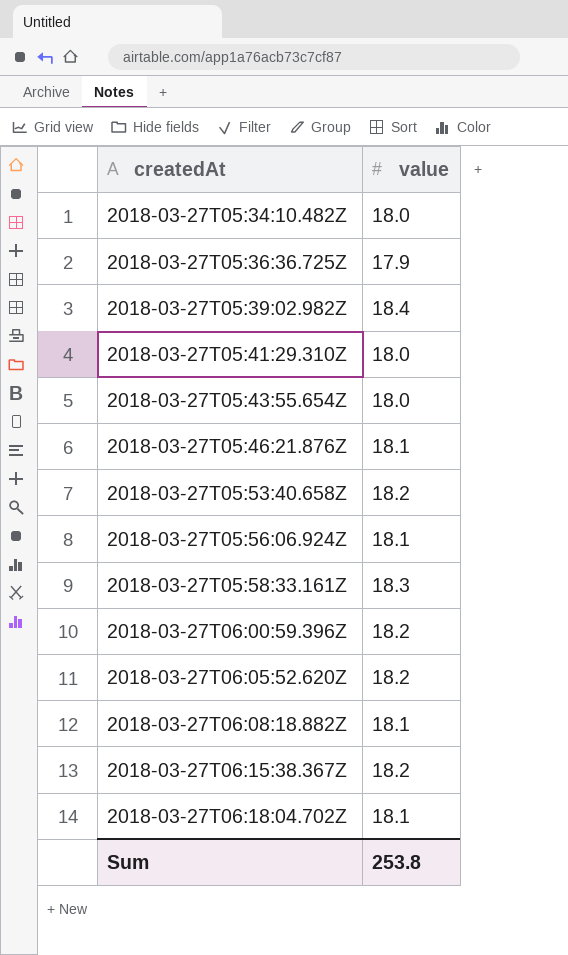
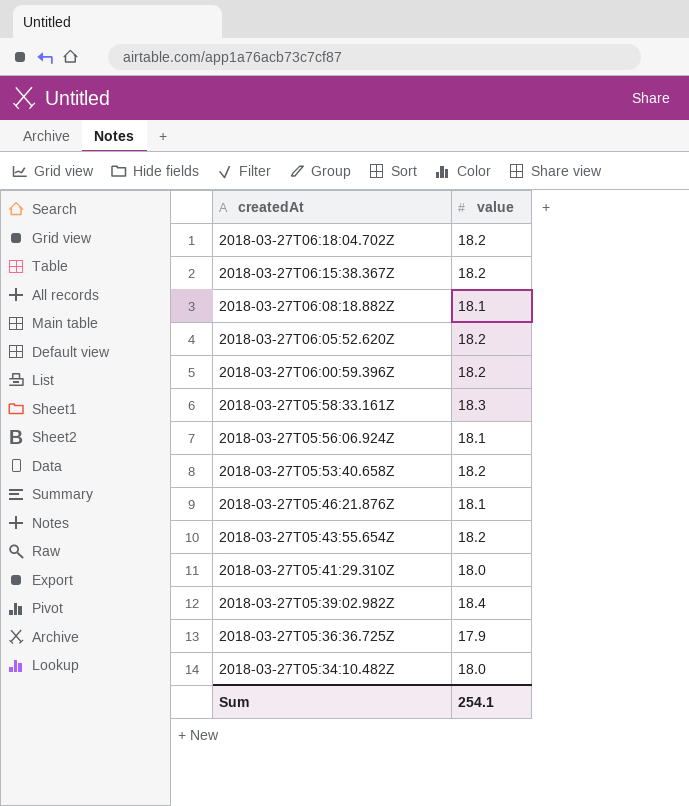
row order: createdAt ascending -> createdAt descending
2018-03-27T06:18:04.702Z | value: 18.1 -> 18.2
2018-03-27T05:43:55.654Z | value: 18.0 -> 18.2
Sum | value: 253.8 -> 254.1

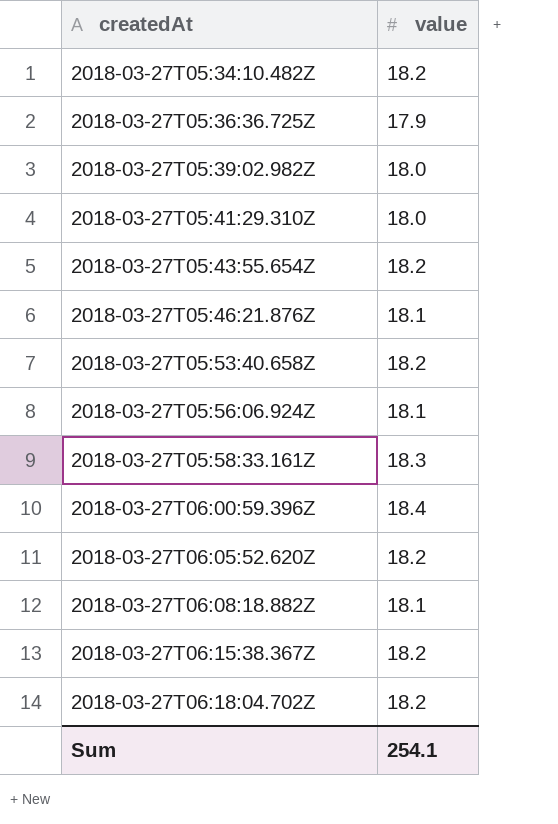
row order: createdAt descending -> createdAt ascending
2018-03-27T05:34:10.482Z | value: 18.0 -> 18.2
2018-03-27T05:39:02.982Z | value: 18.4 -> 18.0
2018-03-27T06:00:59.396Z | value: 18.2 -> 18.4

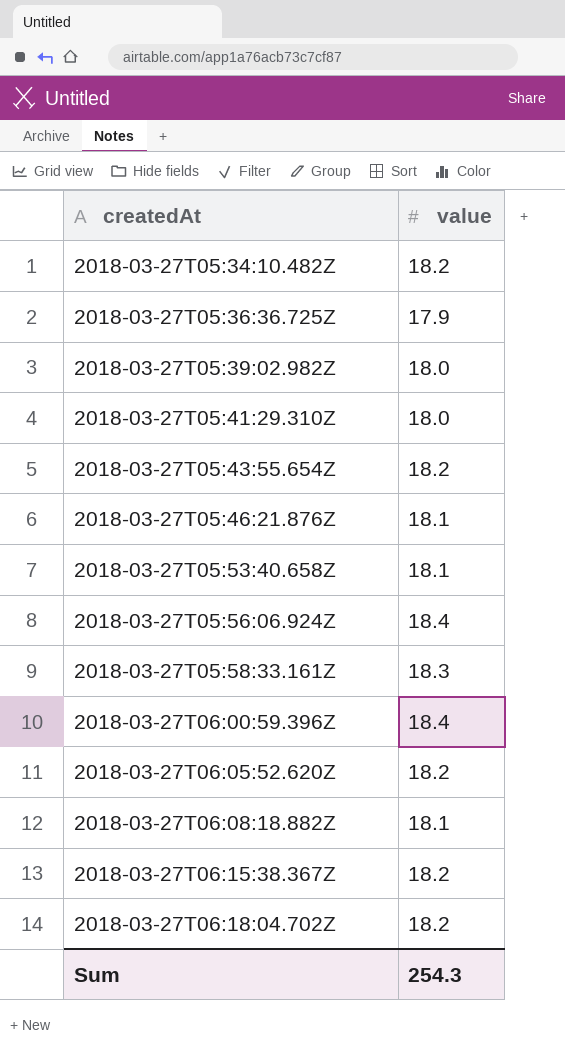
2018-03-27T05:53:40.658Z | value: 18.2 -> 18.1
2018-03-27T05:56:06.924Z | value: 18.1 -> 18.4
Sum | value: 254.1 -> 254.3

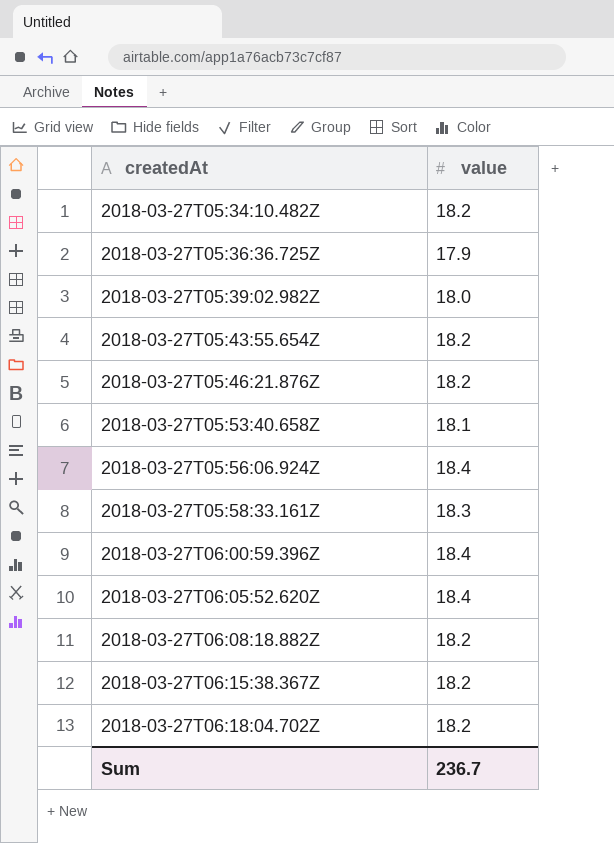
row 2018-03-27T05:41:29.310Z: 18.0 -> none
2018-03-27T05:46:21.876Z | value: 18.1 -> 18.2
2018-03-27T06:05:52.620Z | value: 18.2 -> 18.4
2018-03-27T06:08:18.882Z | value: 18.1 -> 18.2
Sum | value: 254.3 -> 236.7

